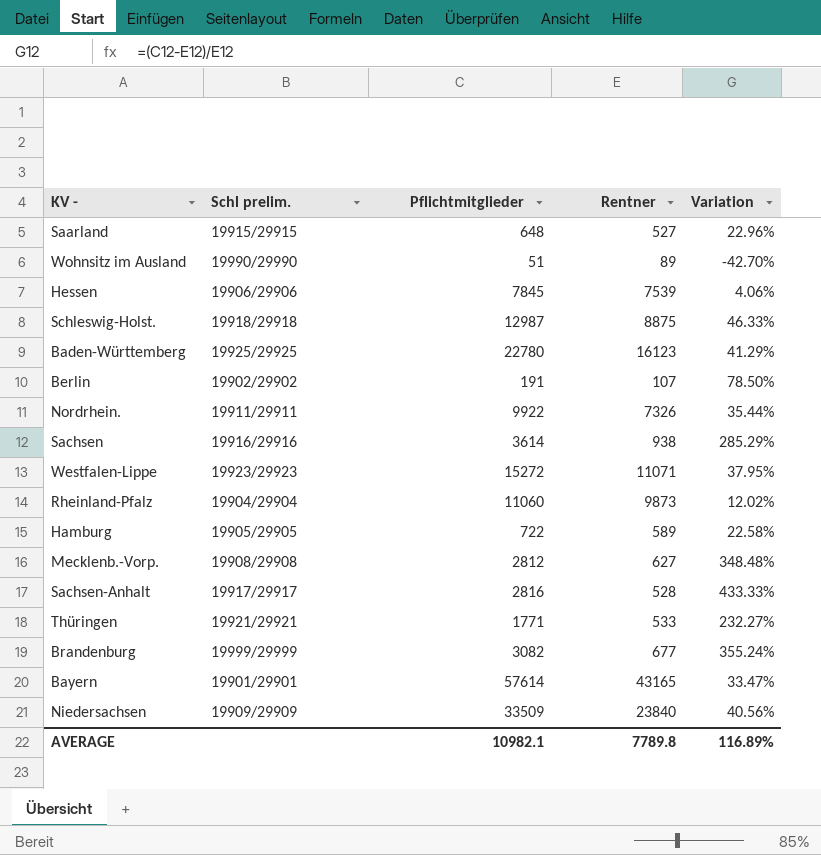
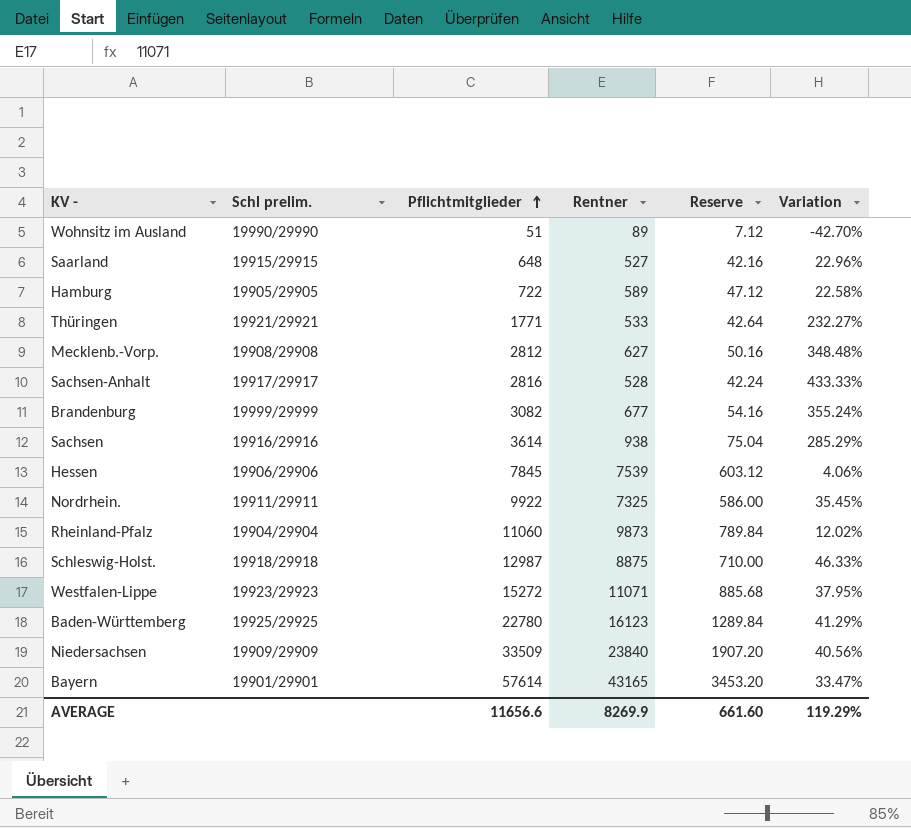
row order: none -> Pflichtmitglieder ascending
column Reserve | formula: none -> [Rentner] * 0.08
row Berlin: 19902/29902 | 191 | 107 | 78.50% -> none
Nordrhein. | Rentner: 7326 -> 7325
Nordrhein. | Variation: 35.44% -> 35.45%
AVERAGE | Pflichtmitglieder: 10982.1 -> 11656.6
AVERAGE | Rentner: 7789.8 -> 8269.9
AVERAGE | Variation: 116.89% -> 119.29%

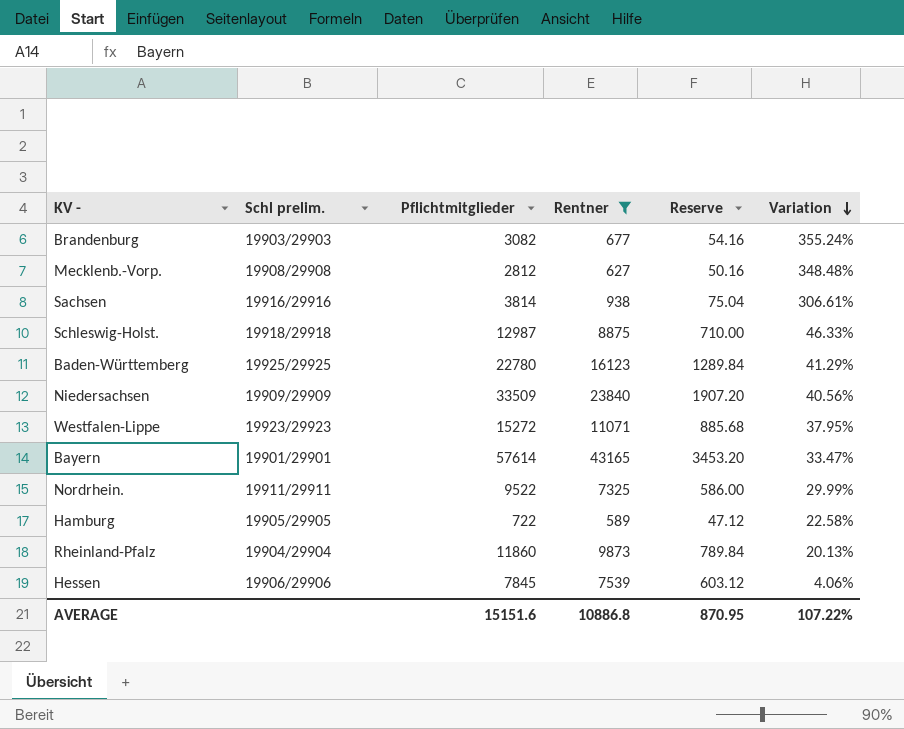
filter: none -> Rentner >= 589
row order: Pflichtmitglieder ascending -> Variation descending
Brandenburg | Schl prelim.: 19999/29999 -> 19903/29903
Sachsen | Pflichtmitglieder: 3614 -> 3814
Sachsen | Variation: 285.29% -> 306.61%
Nordrhein. | Pflichtmitglieder: 9922 -> 9522
Nordrhein. | Variation: 35.45% -> 29.99%
Rheinland-Pfalz | Pflichtmitglieder: 11060 -> 11860
Rheinland-Pfalz | Variation: 12.02% -> 20.13%
AVERAGE | Pflichtmitglieder: 11656.6 -> 15151.6
AVERAGE | Rentner: 8269.9 -> 10886.8
AVERAGE | Reserve: 661.60 -> 870.95
AVERAGE | Variation: 119.29% -> 107.22%

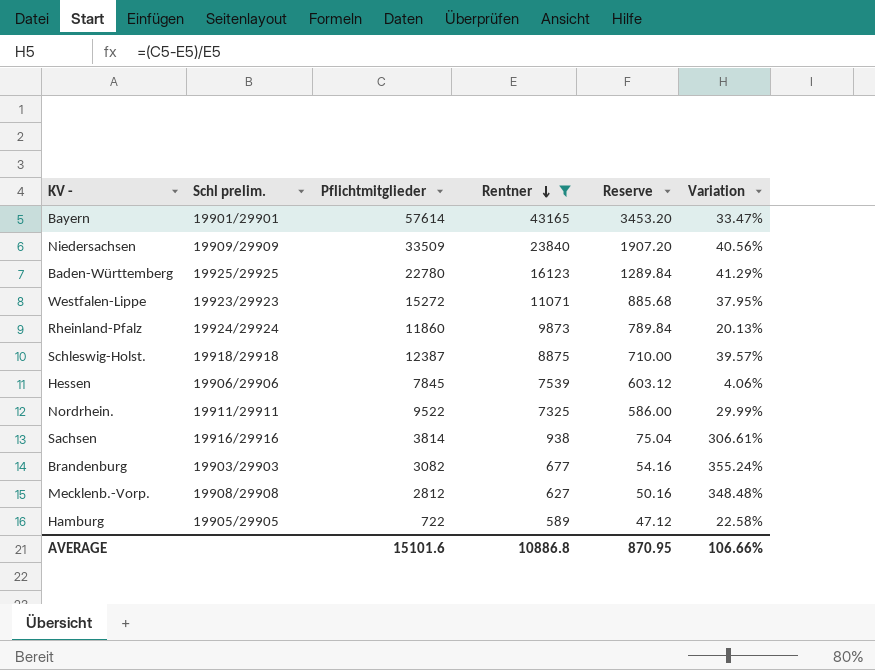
row order: Variation descending -> Rentner descending
Rheinland-Pfalz | Schl prelim.: 19904/29904 -> 19924/29924
Schleswig-Holst. | Pflichtmitglieder: 12987 -> 12387
Schleswig-Holst. | Variation: 46.33% -> 39.57%
AVERAGE | Pflichtmitglieder: 15151.6 -> 15101.6
AVERAGE | Variation: 107.22% -> 106.66%

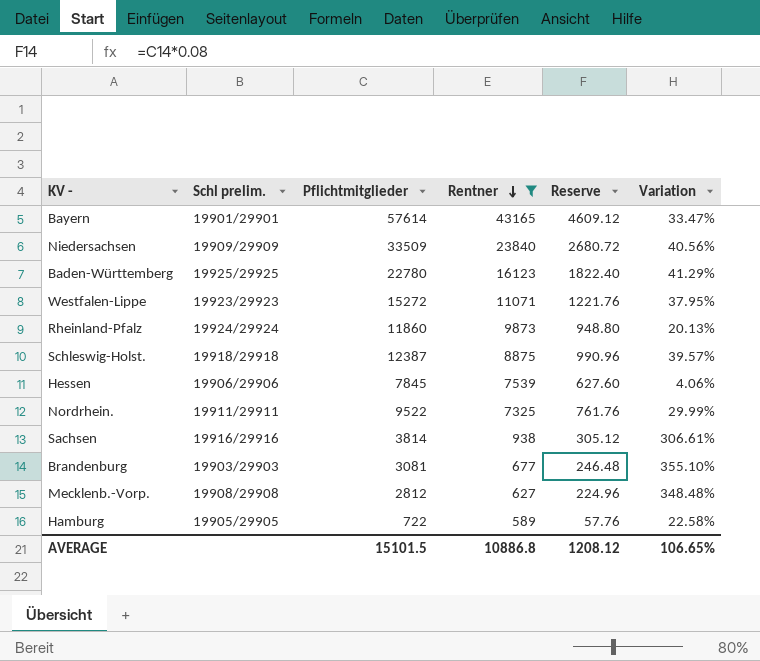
column Reserve | formula: [Rentner] * 0.08 -> [Pflichtmitglieder] * 0.08
Brandenburg | Pflichtmitglieder: 3082 -> 3081
Brandenburg | Variation: 355.24% -> 355.10%
AVERAGE | Pflichtmitglieder: 15101.6 -> 15101.5
AVERAGE | Reserve: 870.95 -> 1208.12
AVERAGE | Variation: 106.66% -> 106.65%

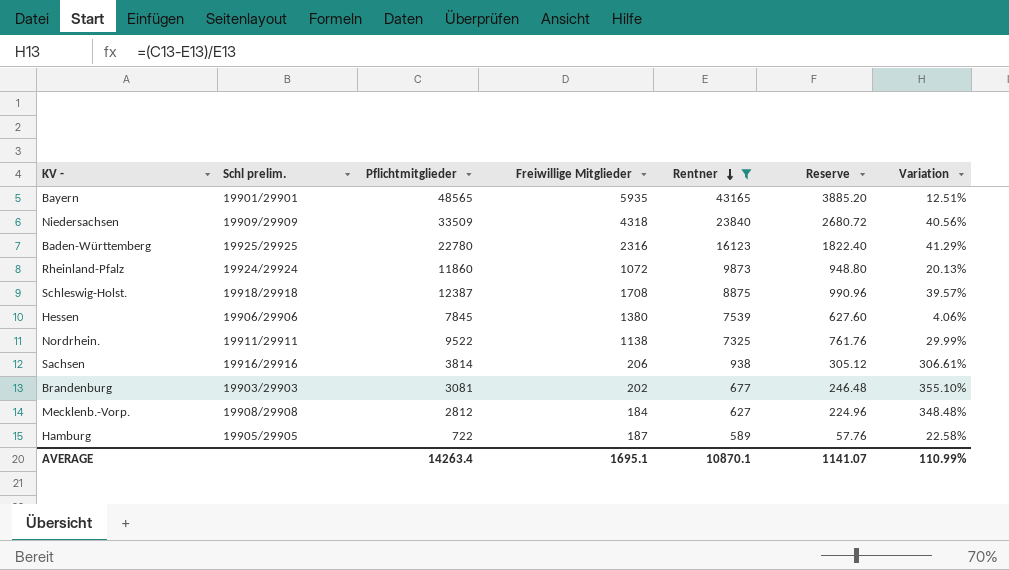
column Freiwillige Mitglieder | position: none -> 4
row Westfalen-Lippe: 19923/29923 | 15272 | 11071 | 1221.76 | 37.95% -> none
Bayern | Pflichtmitglieder: 57614 -> 48565
Bayern | Reserve: 4609.12 -> 3885.20
Bayern | Variation: 33.47% -> 12.51%
AVERAGE | Pflichtmitglieder: 15101.5 -> 14263.4
AVERAGE | Rentner: 10886.8 -> 10870.1
AVERAGE | Reserve: 1208.12 -> 1141.07
AVERAGE | Variation: 106.65% -> 110.99%

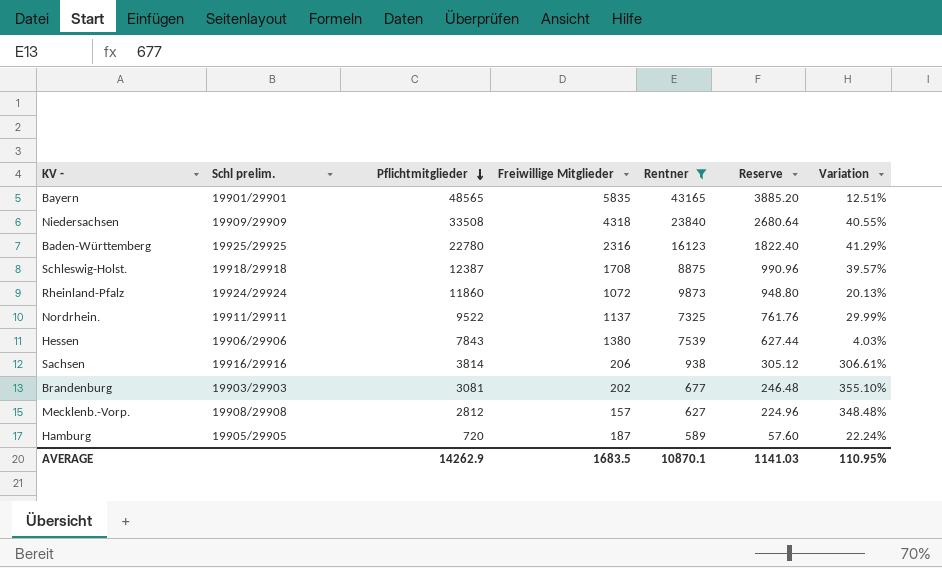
row order: Rentner descending -> Pflichtmitglieder descending
Bayern | Freiwillige Mitglieder: 5935 -> 5835
Niedersachsen | Pflichtmitglieder: 33509 -> 33508
Niedersachsen | Reserve: 2680.72 -> 2680.64
Niedersachsen | Variation: 40.56% -> 40.55%
Nordrhein. | Freiwillige Mitglieder: 1138 -> 1137
Hessen | Pflichtmitglieder: 7845 -> 7843
Hessen | Reserve: 627.60 -> 627.44
Hessen | Variation: 4.06% -> 4.03%
Mecklenb.-Vorp. | Freiwillige Mitglieder: 184 -> 157
Hamburg | Pflichtmitglieder: 722 -> 720
Hamburg | Reserve: 57.76 -> 57.60
Hamburg | Variation: 22.58% -> 22.24%
AVERAGE | Pflichtmitglieder: 14263.4 -> 14262.9
AVERAGE | Freiwillige Mitglieder: 1695.1 -> 1683.5
AVERAGE | Reserve: 1141.07 -> 1141.03
AVERAGE | Variation: 110.99% -> 110.95%

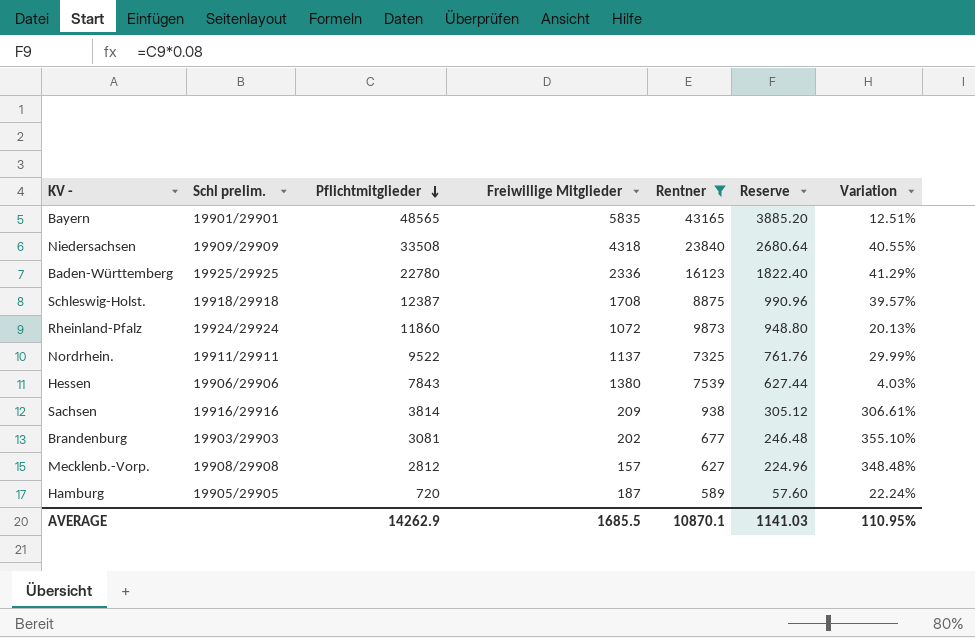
Baden-Württemberg | Freiwillige Mitglieder: 2316 -> 2336
Sachsen | Freiwillige Mitglieder: 206 -> 209
AVERAGE | Freiwillige Mitglieder: 1683.5 -> 1685.5

